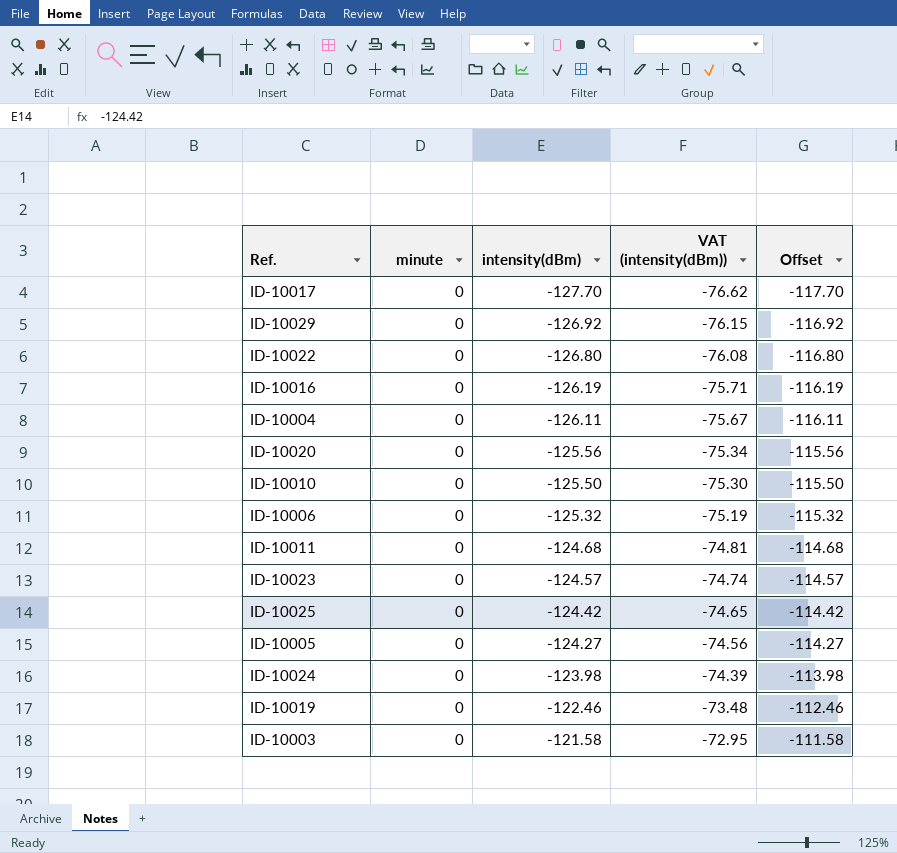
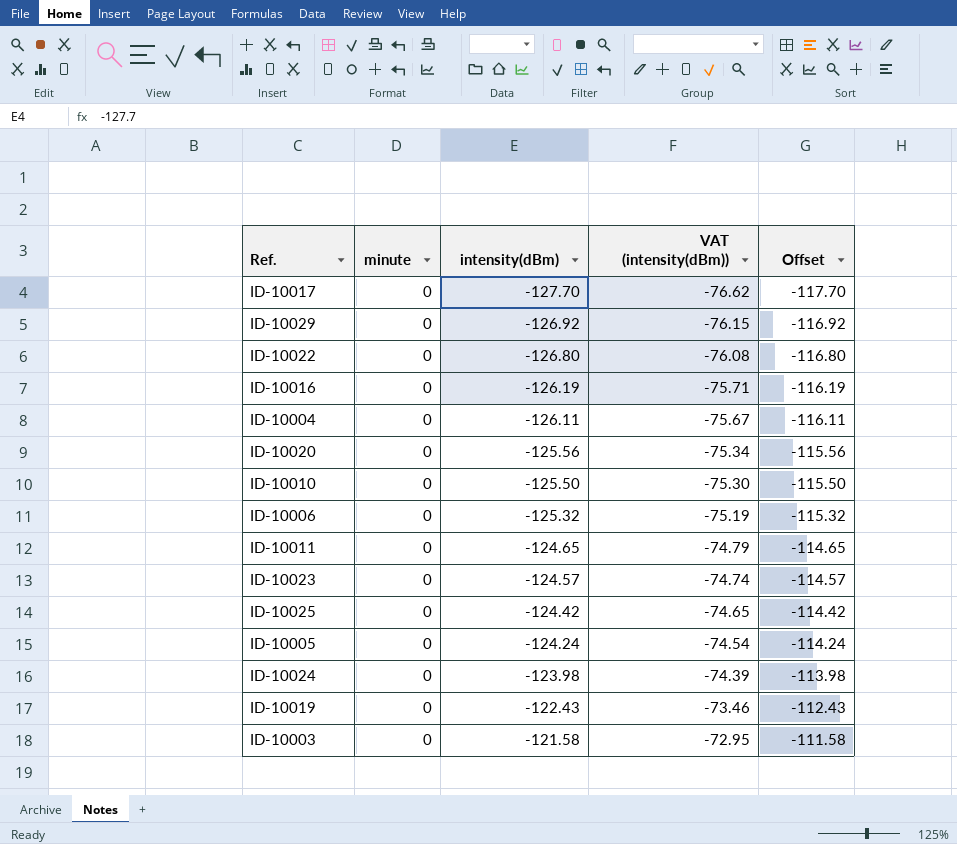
ID-10011 | intensity(dBm): -124.68 -> -124.65
ID-10011 | VAT (intensity(dBm)): -74.81 -> -74.79
ID-10011 | Offset: -114.68 -> -114.65
ID-10005 | intensity(dBm): -124.27 -> -124.24
ID-10005 | VAT (intensity(dBm)): -74.56 -> -74.54
ID-10005 | Offset: -114.27 -> -114.24
ID-10019 | intensity(dBm): -122.46 -> -122.43
ID-10019 | VAT (intensity(dBm)): -73.48 -> -73.46
ID-10019 | Offset: -112.46 -> -112.43

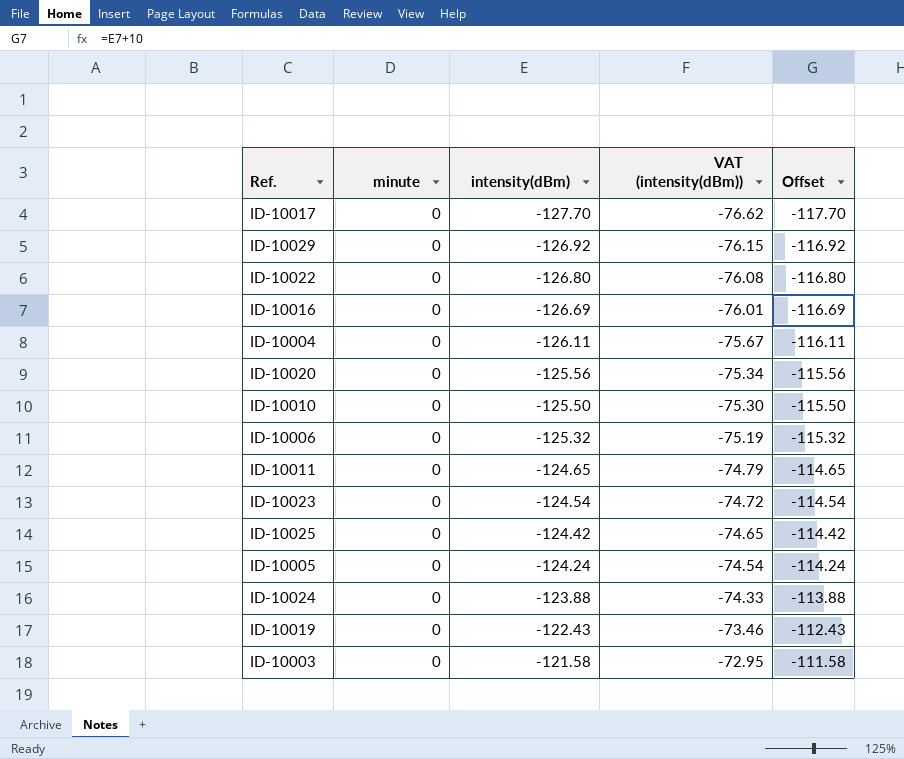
ID-10016 | intensity(dBm): -126.19 -> -126.69
ID-10016 | VAT (intensity(dBm)): -75.71 -> -76.01
ID-10016 | Offset: -116.19 -> -116.69
ID-10023 | intensity(dBm): -124.57 -> -124.54
ID-10023 | VAT (intensity(dBm)): -74.74 -> -74.72
ID-10023 | Offset: -114.57 -> -114.54
ID-10024 | intensity(dBm): -123.98 -> -123.88
ID-10024 | VAT (intensity(dBm)): -74.39 -> -74.33
ID-10024 | Offset: -113.98 -> -113.88

